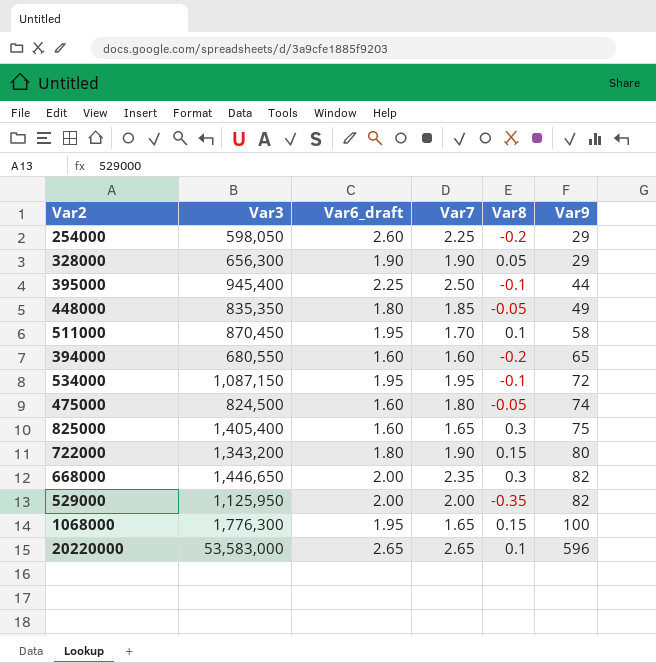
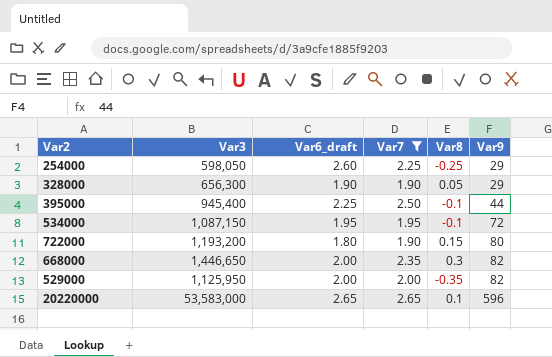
filter: none -> Var7 >= 1.90
254000 | Var8: -0.2 -> -0.25
722000 | Var3: 1,343,200 -> 1,193,200

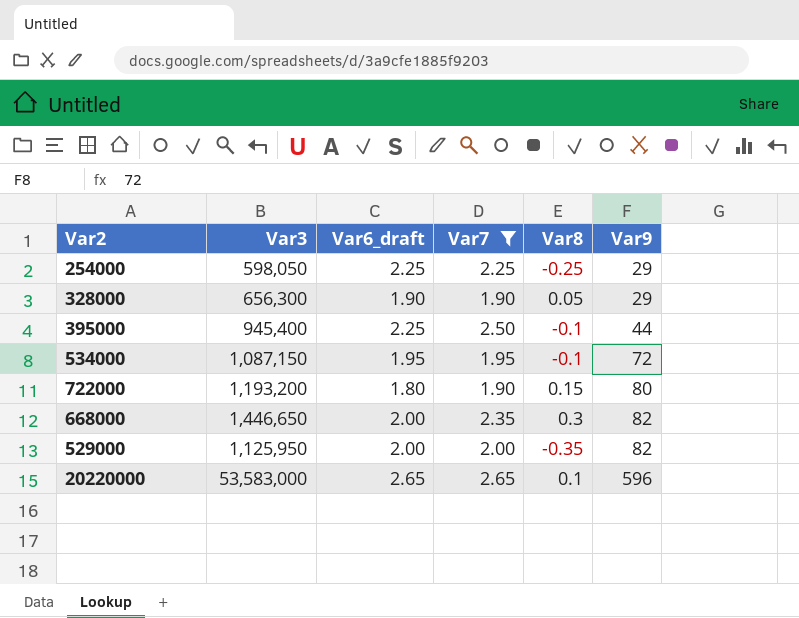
254000 | Var6_draft: 2.60 -> 2.25

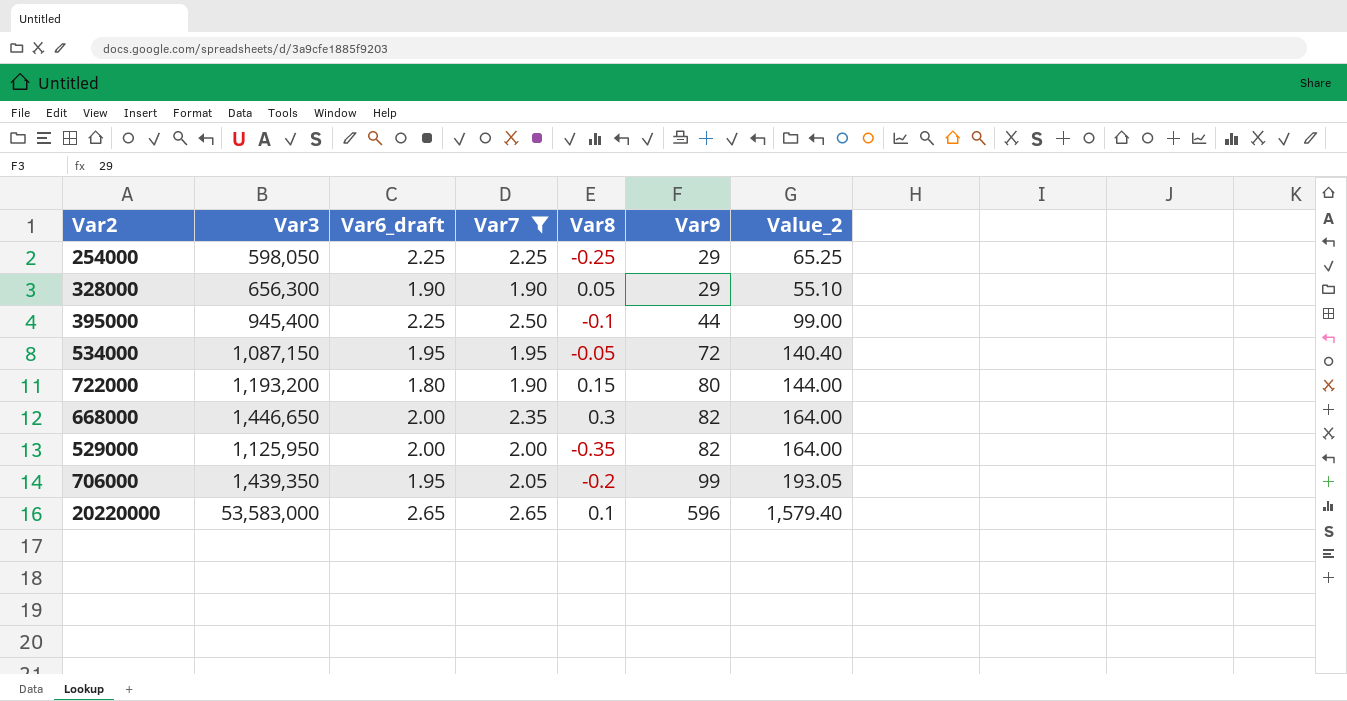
column Value_2 | formula: none -> [Var6_draft] * [Var9]
534000 | Var8: -0.1 -> -0.05
row 706000: none -> 1,439,350 | 1.95 | 2.05 | -0.2 | 99 | 193.05

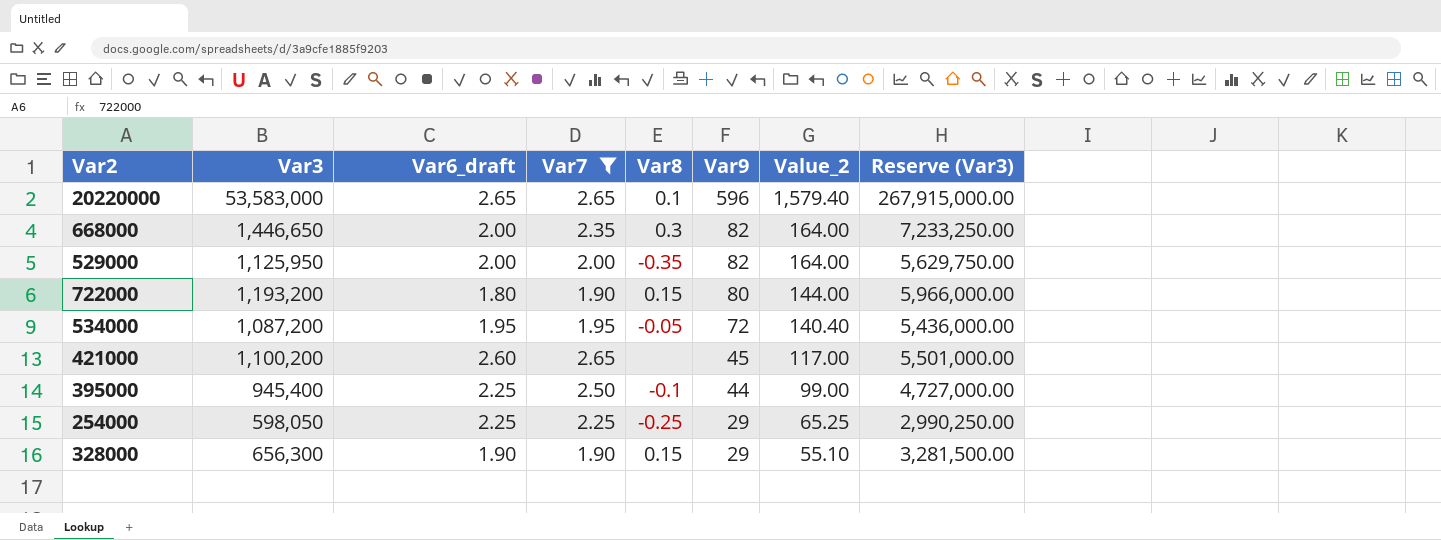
row order: Var9 ascending -> Var9 descending
column Reserve (Var3) | formula: none -> [Var3] * 5
row 706000: 1,439,350 | 1.95 | 2.05 | -0.2 | 99 | 193.05 -> none
534000 | Var3: 1,087,150 -> 1,087,200
row 421000: none -> 1,100,200 | 2.60 | 2.65 | none | 45 | 117.00 | 5,501,000.00
328000 | Var8: 0.05 -> 0.15

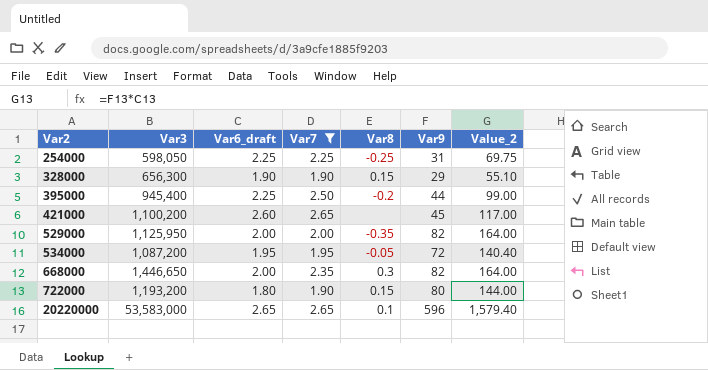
row order: Var9 descending -> Var2 ascending
column Reserve (Var3) | formula: [Var3] * 5 -> none
254000 | Var9: 29 -> 31
254000 | Value_2: 65.25 -> 69.75
395000 | Var8: -0.1 -> -0.2

